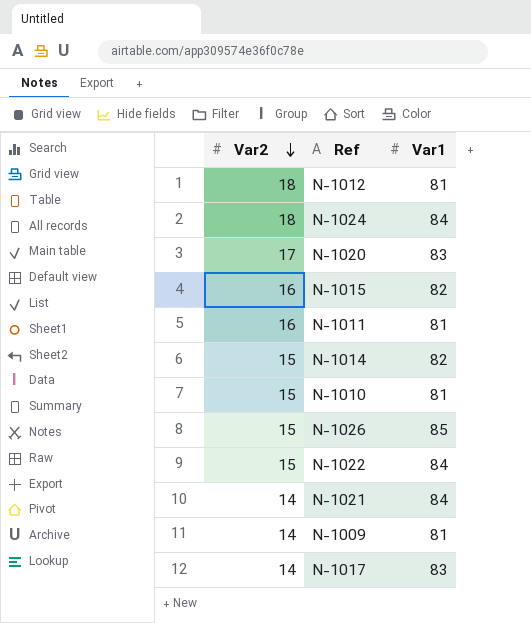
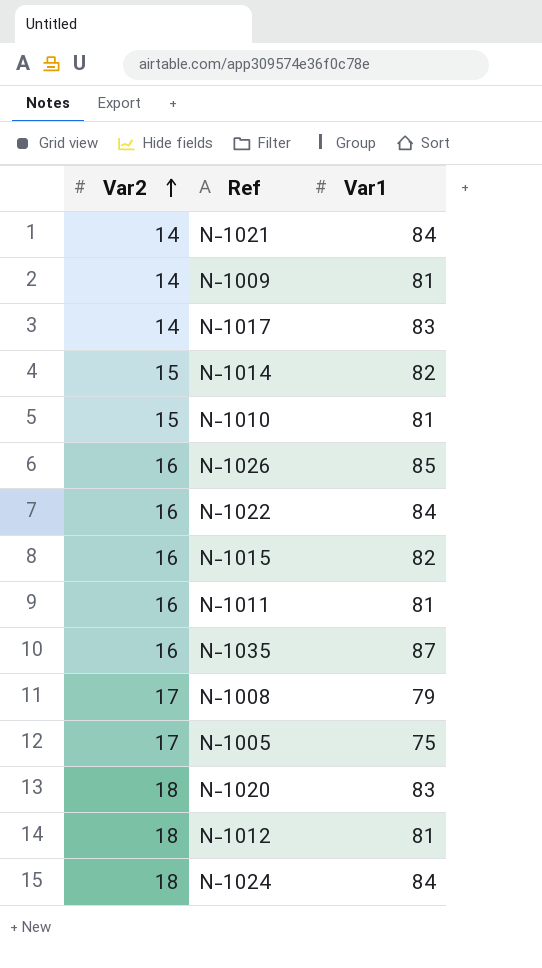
row order: Var2 descending -> Var2 ascending
N-1026 | Var2: 15 -> 16
N-1022 | Var2: 15 -> 16
row N-1035: none -> 16 | 87
row N-1008: none -> 17 | 79
row N-1005: none -> 17 | 75
N-1020 | Var2: 17 -> 18

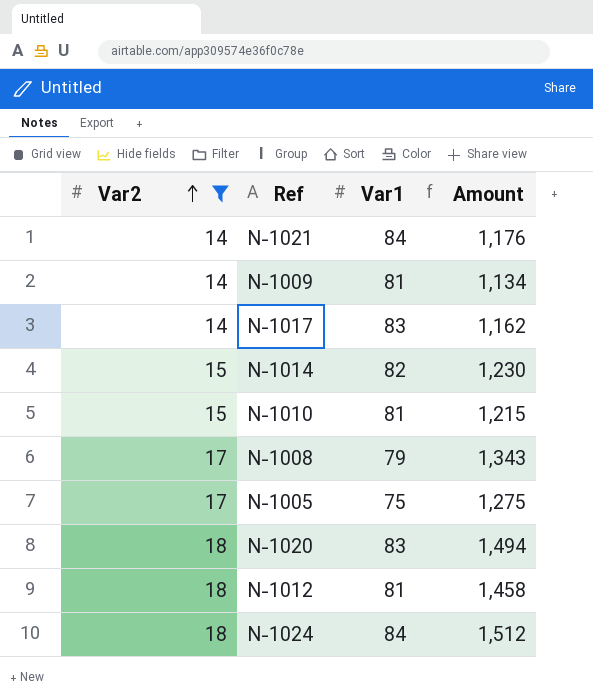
filter: none -> Var2 != 16
column Amount | formula: none -> [Var2] * [Var1]

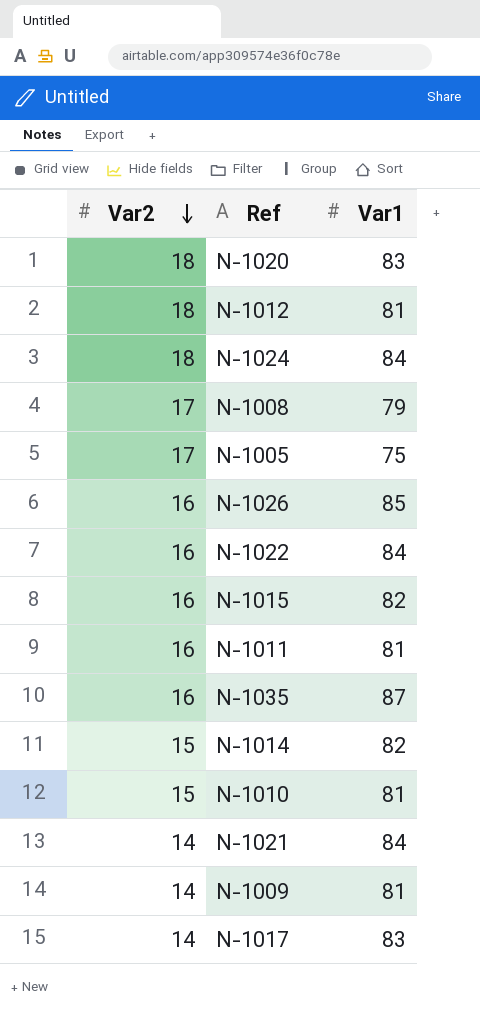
filter: Var2 != 16 -> none
row order: Var2 ascending -> Var2 descending
column Amount | formula: [Var2] * [Var1] -> none

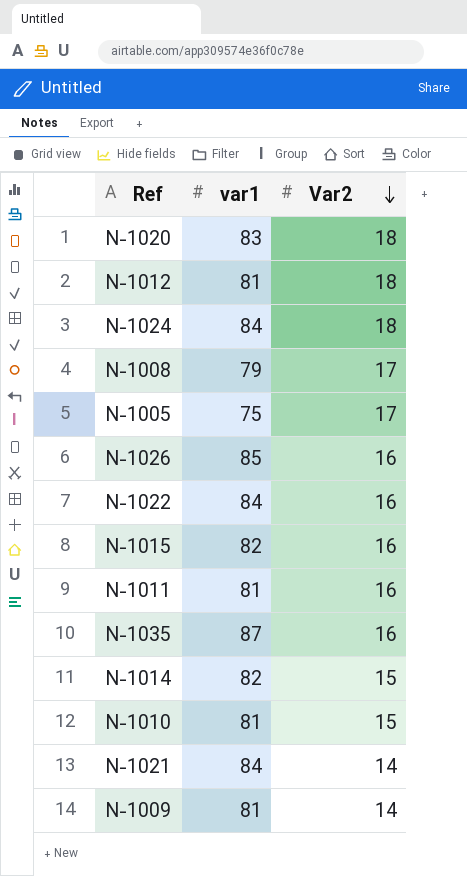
column name: Var1 -> var1
column Var2 | position: 1 -> 3
row N-1017: 14 | 83 -> none

